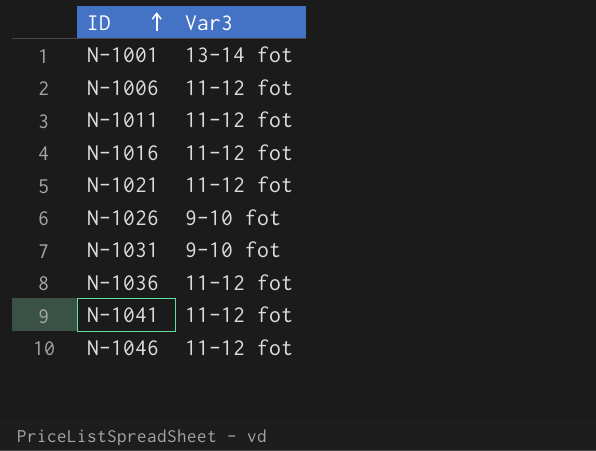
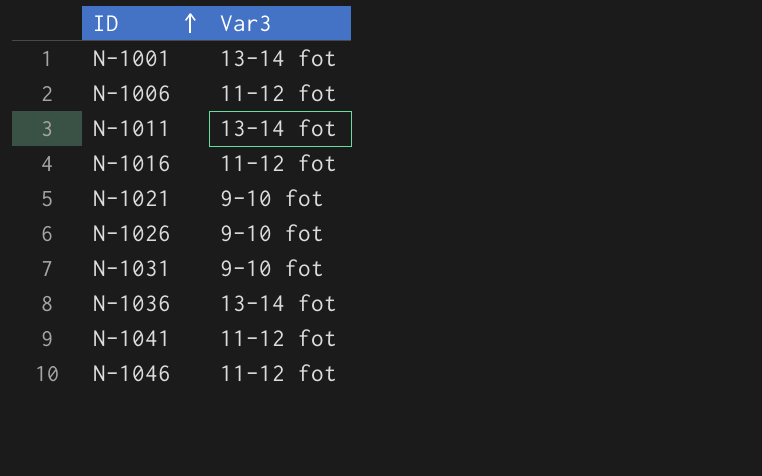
N-1011 | Var3: 11-12 fot -> 13-14 fot
N-1021 | Var3: 11-12 fot -> 9-10 fot
N-1036 | Var3: 11-12 fot -> 13-14 fot

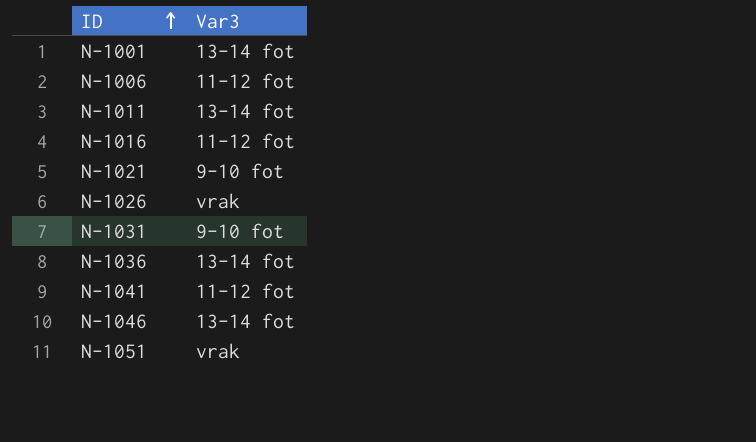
N-1026 | Var3: 9-10 fot -> vrak
N-1046 | Var3: 11-12 fot -> 13-14 fot
row N-1051: none -> vrak

